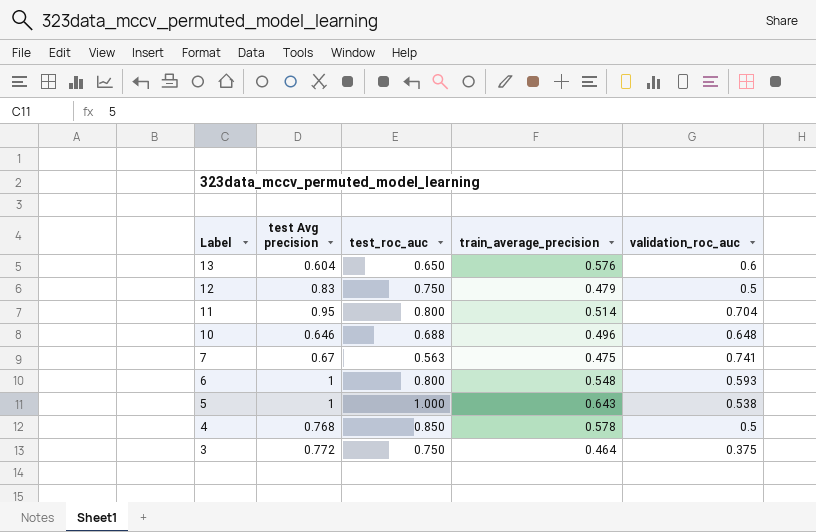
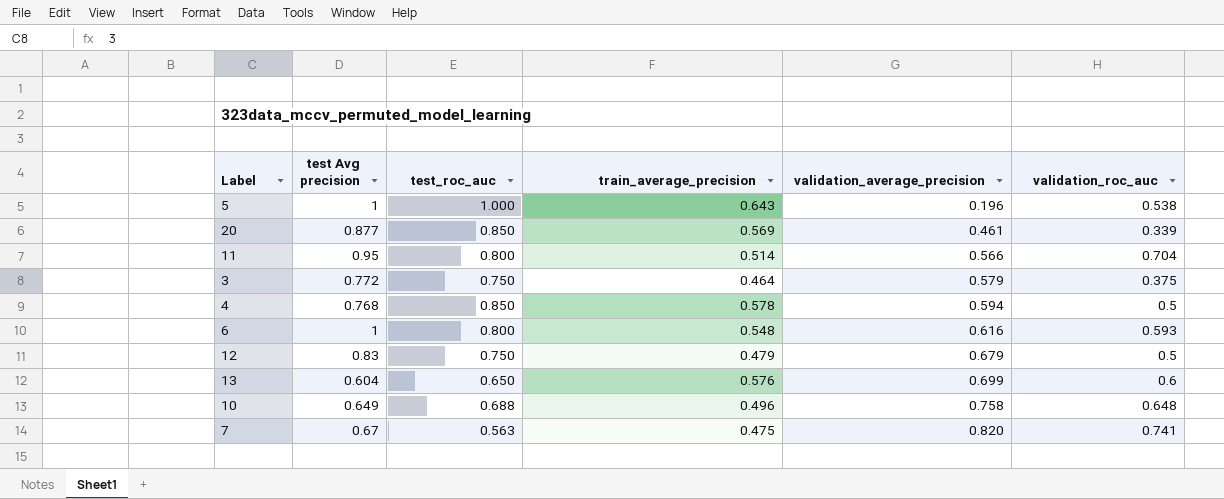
row order: Label descending -> validation_average_precision ascending
column validation_average_precision | position: none -> 5
row 20: none -> 0.877 | 0.850 | 0.569 | 0.461 | 0.339
10 | test Avg precision: 0.646 -> 0.649

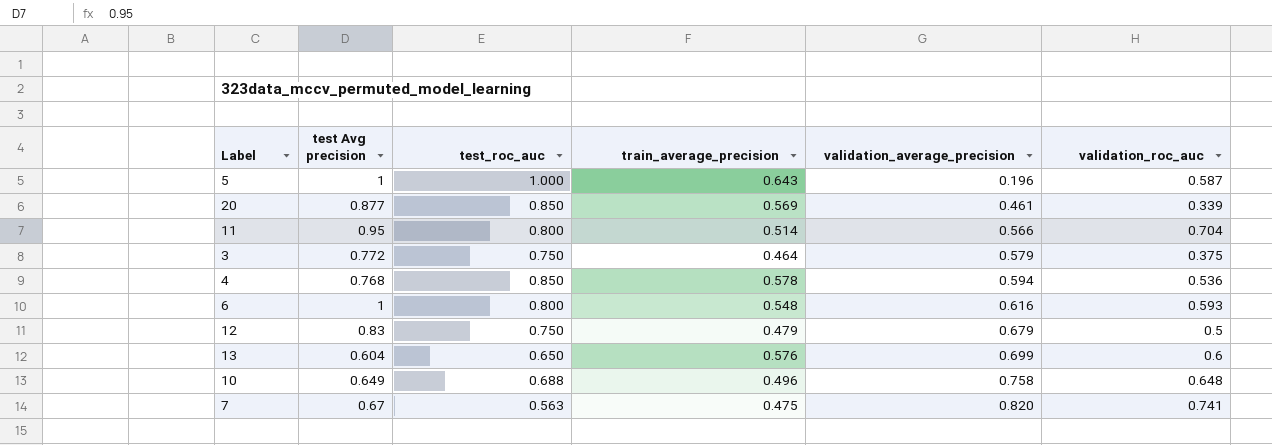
5 | validation_roc_auc: 0.538 -> 0.587
4 | validation_roc_auc: 0.5 -> 0.536

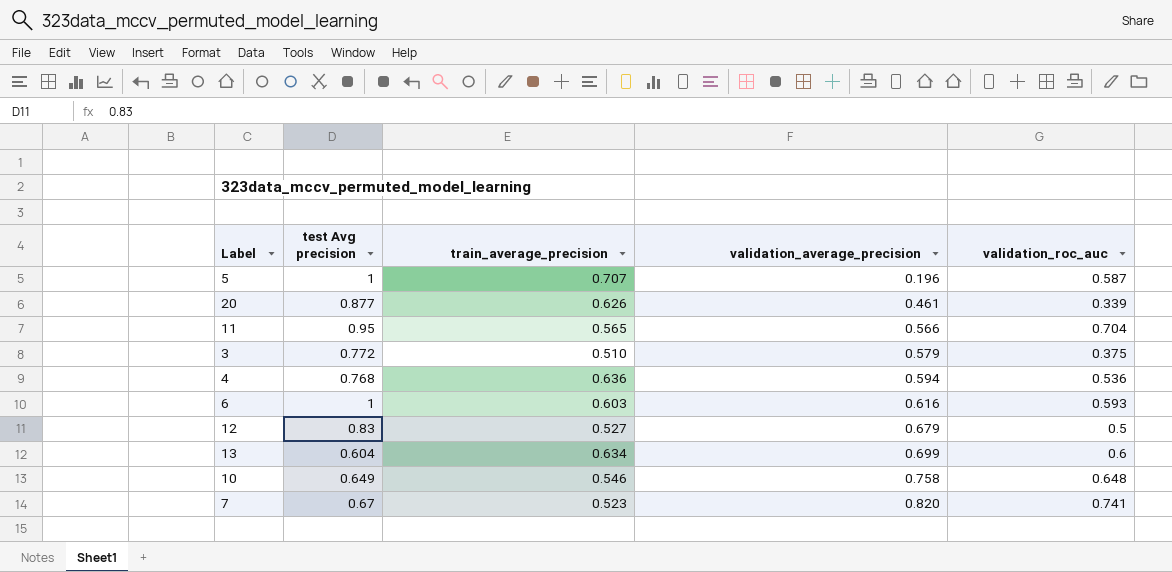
column test_roc_auc | position: 3 -> none
5 | train_average_precision: 0.643 -> 0.707
20 | train_average_precision: 0.569 -> 0.626
11 | train_average_precision: 0.514 -> 0.565
3 | train_average_precision: 0.464 -> 0.510
4 | train_average_precision: 0.578 -> 0.636
6 | train_average_precision: 0.548 -> 0.603
12 | train_average_precision: 0.479 -> 0.527
13 | train_average_precision: 0.576 -> 0.634
10 | train_average_precision: 0.496 -> 0.546
7 | train_average_precision: 0.475 -> 0.523

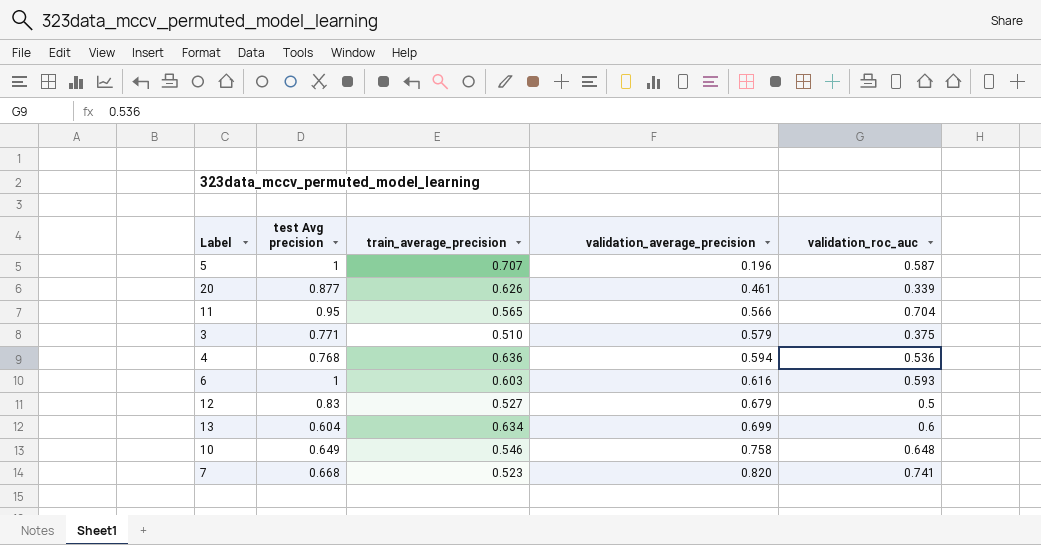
3 | test Avg precision: 0.772 -> 0.771
7 | test Avg precision: 0.67 -> 0.668

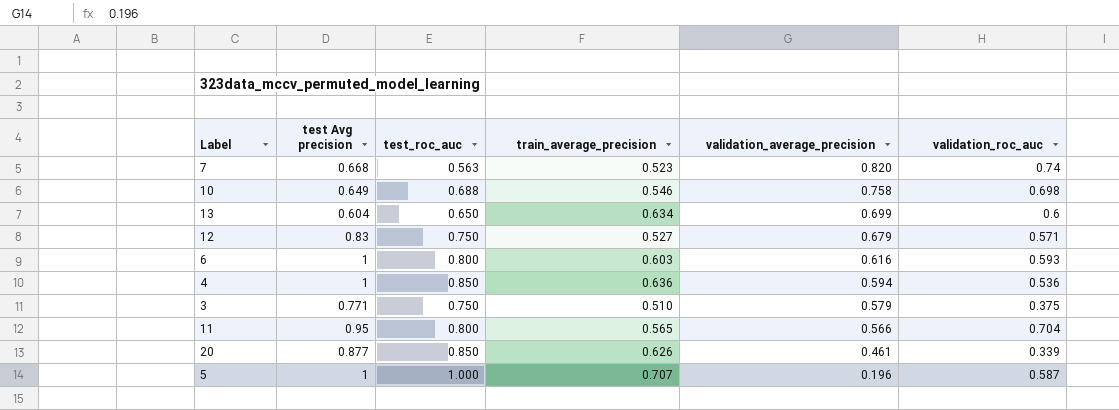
row order: validation_average_precision ascending -> validation_average_precision descending
column test_roc_auc | position: none -> 3
7 | validation_roc_auc: 0.741 -> 0.74
10 | validation_roc_auc: 0.648 -> 0.698
12 | validation_roc_auc: 0.5 -> 0.571
4 | test Avg precision: 0.768 -> 1

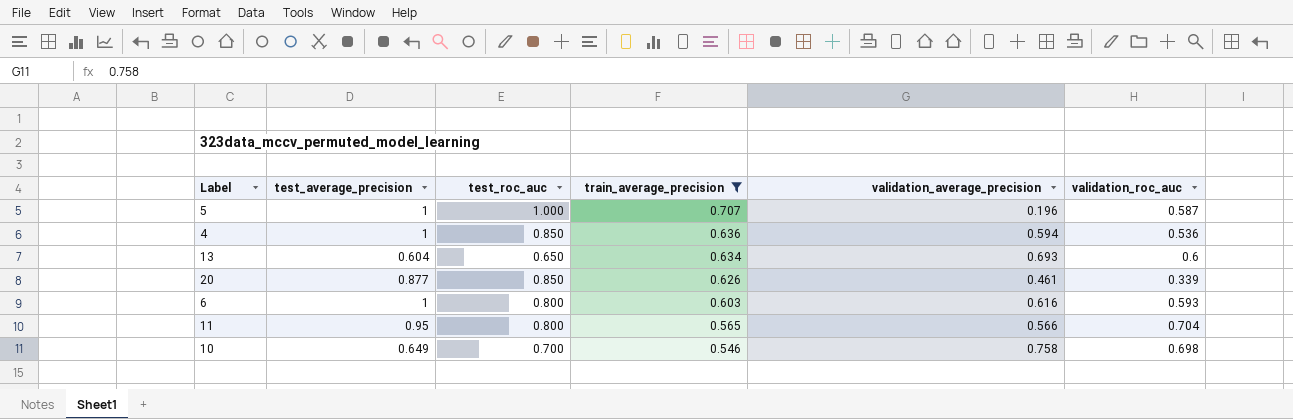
filter: none -> train_average_precision >= 0.546
row order: validation_average_precision descending -> train_average_precision descending
column name: test Avg precision -> test_average_precision
13 | validation_average_precision: 0.699 -> 0.693
10 | test_roc_auc: 0.688 -> 0.700

